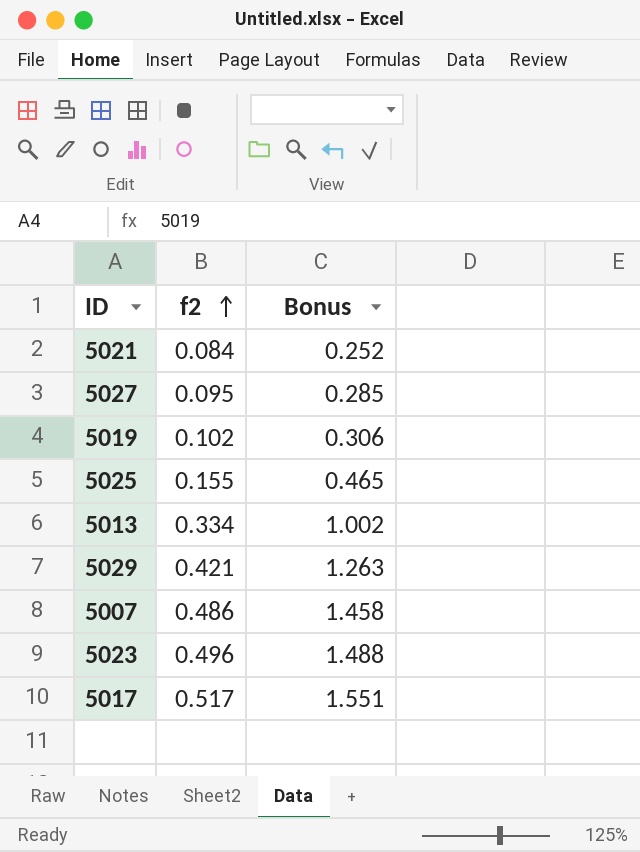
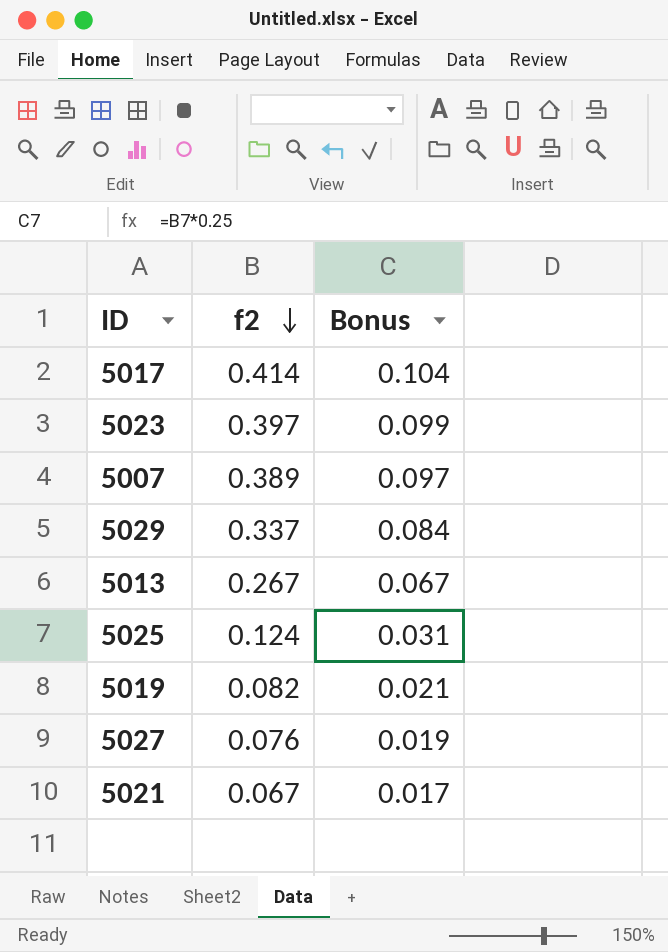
row order: f2 ascending -> f2 descending
column Bonus | formula: [f2] * 3 -> [f2] * 0.25
5017 | f2: 0.517 -> 0.414
5023 | f2: 0.496 -> 0.397
5007 | f2: 0.486 -> 0.389
5029 | f2: 0.421 -> 0.337
5013 | f2: 0.334 -> 0.267
5025 | f2: 0.155 -> 0.124
5019 | f2: 0.102 -> 0.082
5027 | f2: 0.095 -> 0.076
5021 | f2: 0.084 -> 0.067

